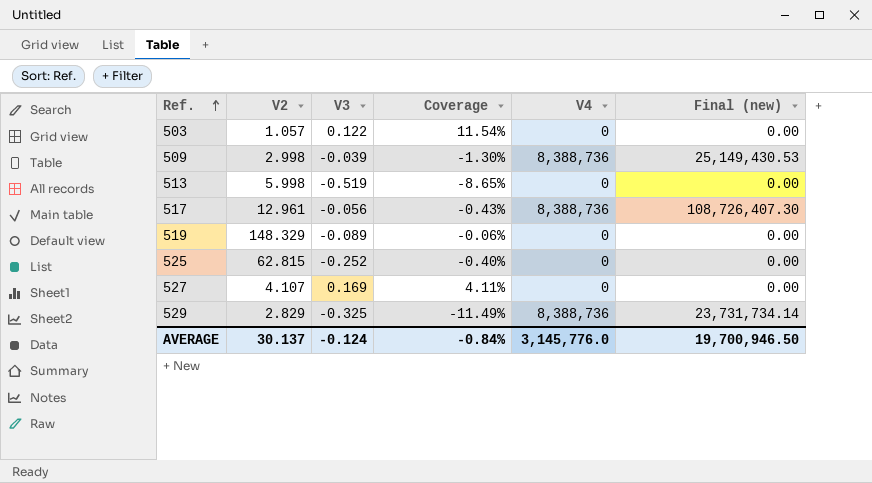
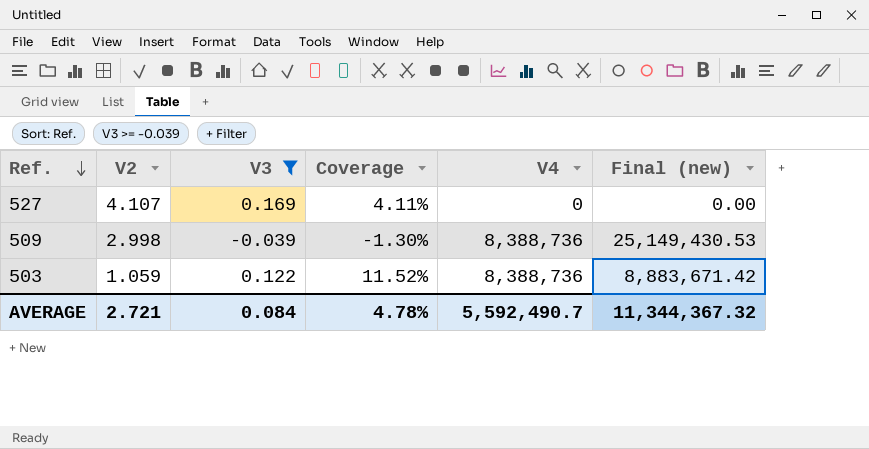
filter: none -> V3 >= -0.039
row order: Ref. ascending -> Ref. descending
503 | V2: 1.057 -> 1.059
503 | Coverage: 11.54% -> 11.52%
503 | V4: 0 -> 8,388,736
503 | Final (new): 0.00 -> 8,883,671.42
AVERAGE | V2: 30.137 -> 2.721
AVERAGE | V3: -0.124 -> 0.084
AVERAGE | Coverage: -0.84% -> 4.78%
AVERAGE | V4: 3,145,776.0 -> 5,592,490.7
AVERAGE | Final (new): 19,700,946.50 -> 11,344,367.32

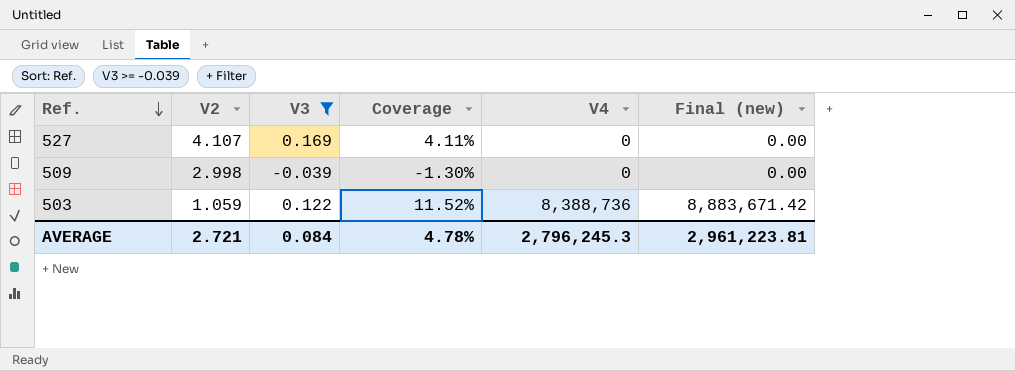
509 | V4: 8,388,736 -> 0
509 | Final (new): 25,149,430.53 -> 0.00
AVERAGE | V4: 5,592,490.7 -> 2,796,245.3
AVERAGE | Final (new): 11,344,367.32 -> 2,961,223.81

